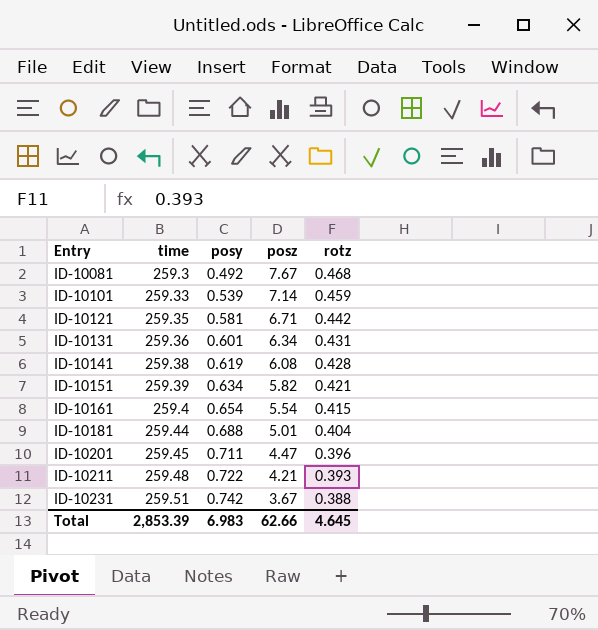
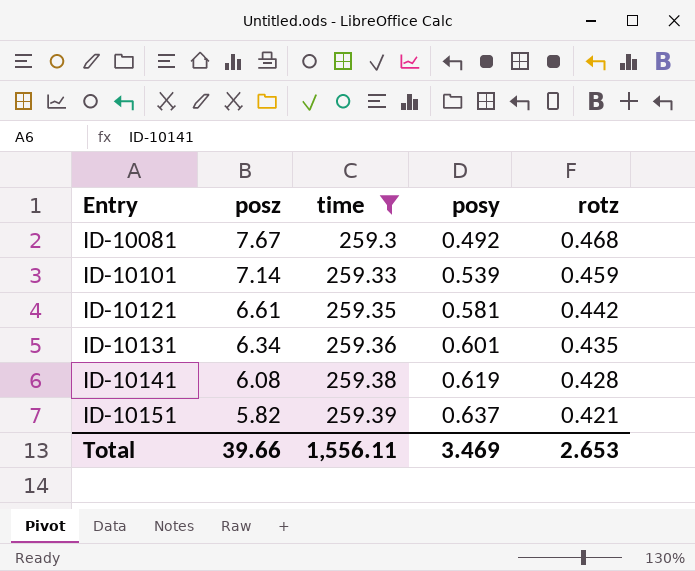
filter: none -> time <= 259.39
column posz | position: 4 -> 2
ID-10121 | posz: 6.71 -> 6.61
ID-10131 | rotz: 0.431 -> 0.435
ID-10151 | posy: 0.634 -> 0.637
Total | posz: 62.66 -> 39.66
Total | time: 2,853.39 -> 1,556.11
Total | posy: 6.983 -> 3.469
Total | rotz: 4.645 -> 2.653

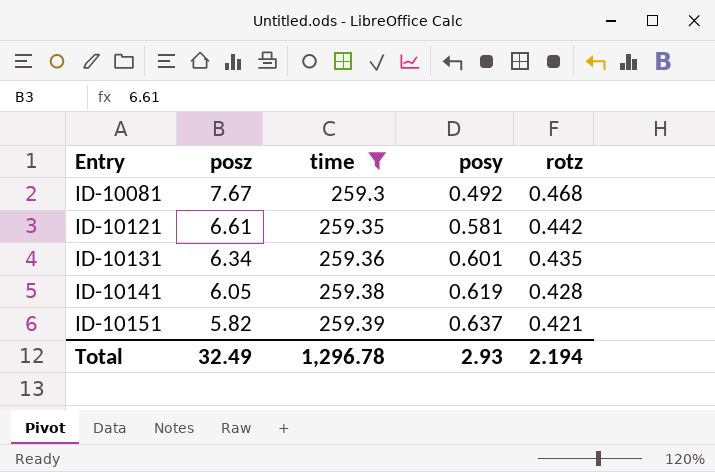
row ID-10101: 7.14 | 259.33 | 0.539 | 0.459 -> none
ID-10141 | posz: 6.08 -> 6.05
Total | posz: 39.66 -> 32.49
Total | time: 1,556.11 -> 1,296.78
Total | posy: 3.469 -> 2.93
Total | rotz: 2.653 -> 2.194

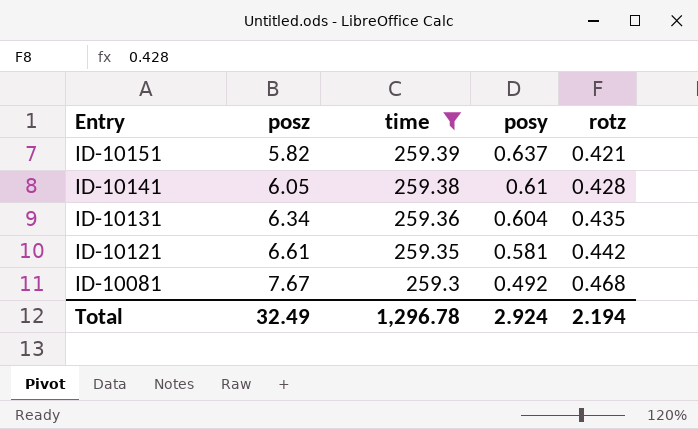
row order: Entry ascending -> Entry descending
ID-10141 | posy: 0.619 -> 0.61
ID-10131 | posy: 0.601 -> 0.604
Total | posy: 2.93 -> 2.924

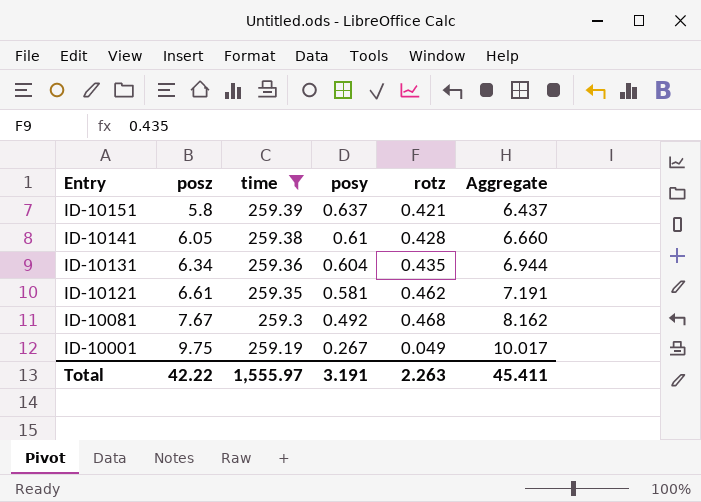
column Aggregate | formula: none -> [posz] + [posy]
ID-10151 | posz: 5.82 -> 5.8
ID-10121 | rotz: 0.442 -> 0.462
row ID-10001: none -> 9.75 | 259.19 | 0.267 | 0.049 | 10.017
Total | posz: 32.49 -> 42.22
Total | time: 1,296.78 -> 1,555.97
Total | posy: 2.924 -> 3.191
Total | rotz: 2.194 -> 2.263

